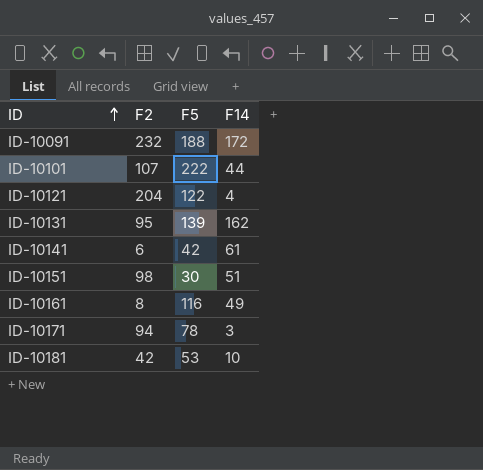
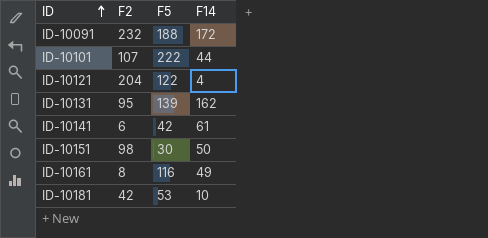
row ID-10171: 94 | 78 | 3 -> none
ID-10151 | F14: 51 -> 50

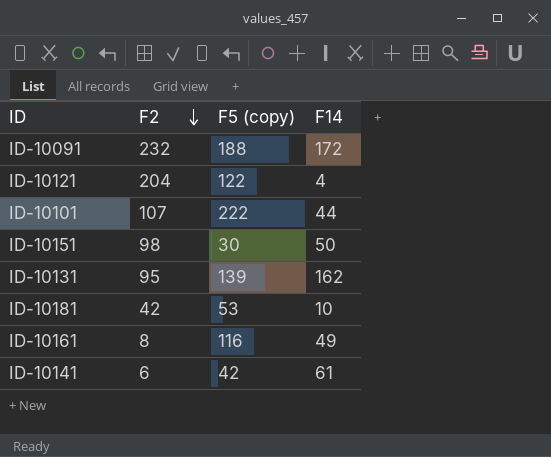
row order: ID ascending -> F2 descending
column name: F5 -> F5 (copy)

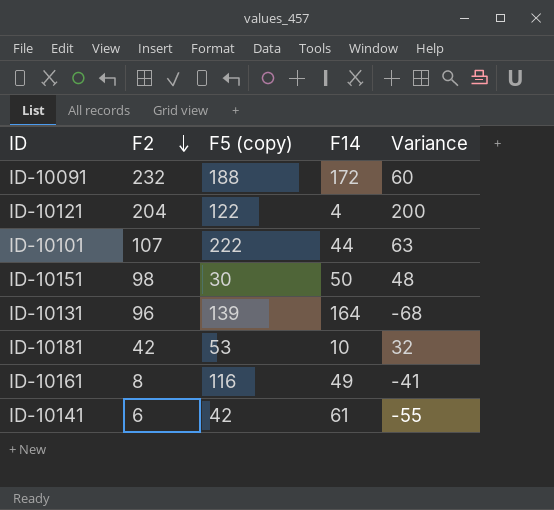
column Variance | formula: none -> [F2] - [F14]
ID-10131 | F2: 95 -> 96
ID-10131 | F14: 162 -> 164

